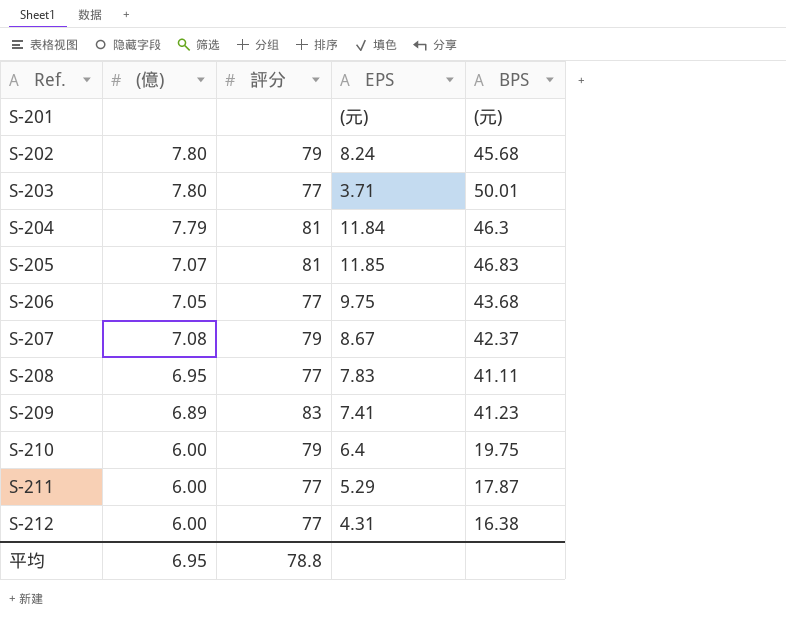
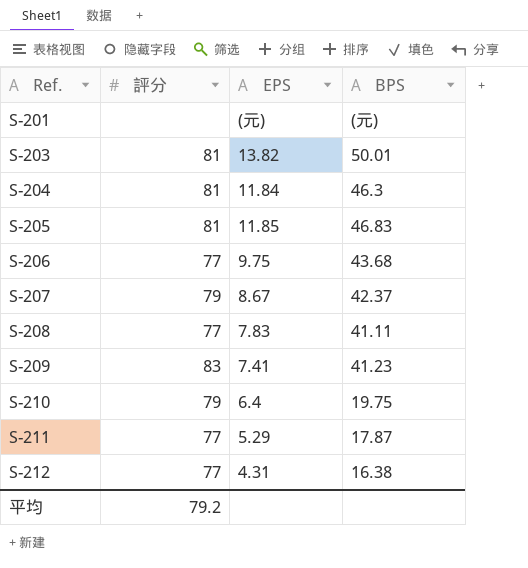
column (億) | position: 2 -> none
row S-202: 7.80 | 79 | 8.24 | 45.68 -> none
S-203 | 評分: 77 -> 81
S-203 | EPS: 3.71 -> 13.82
平均 | 評分: 78.8 -> 79.2

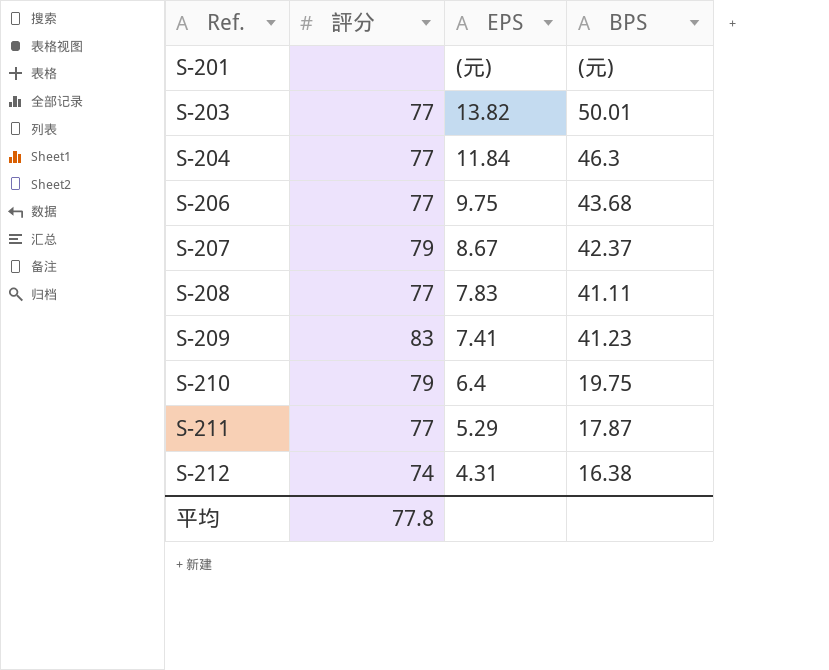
row S-205: 81 | 11.85 | 46.83 -> none
S-203 | 評分: 81 -> 77
S-204 | 評分: 81 -> 77
S-212 | 評分: 77 -> 74
平均 | 評分: 79.2 -> 77.8

